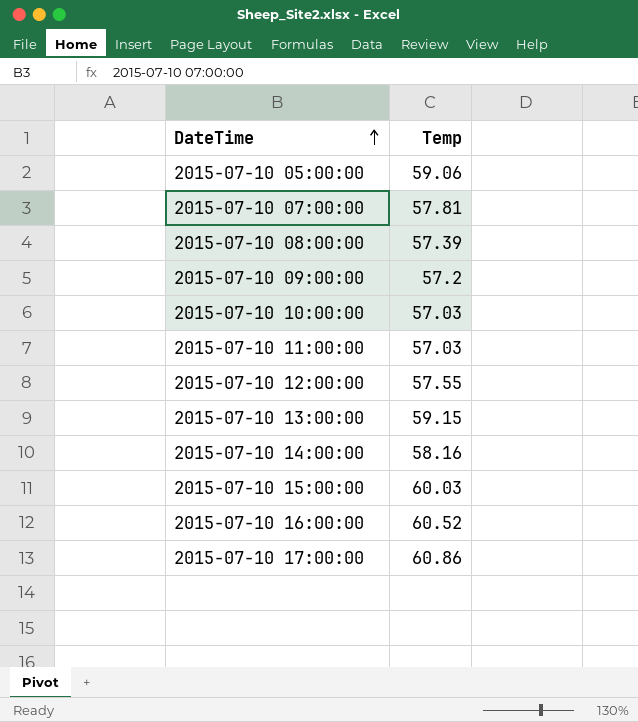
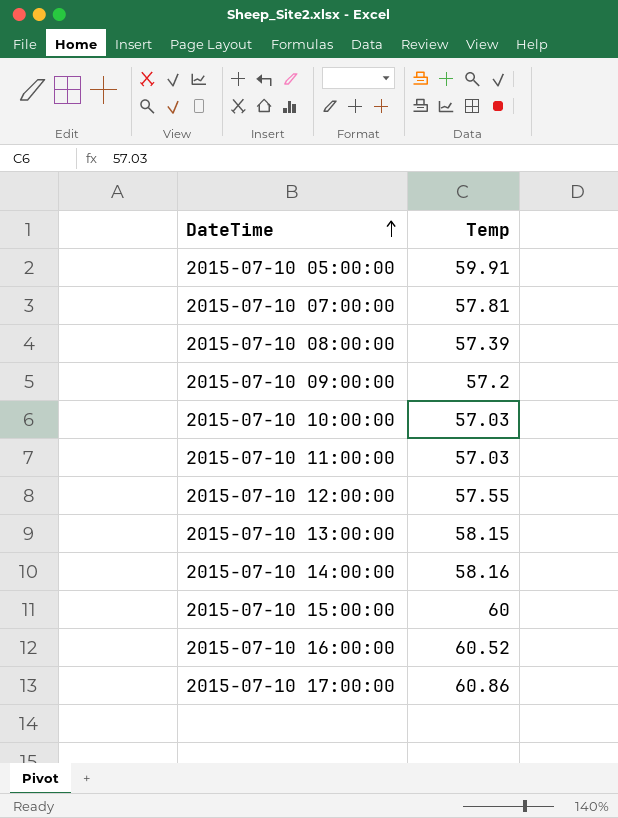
2015-07-10 05:00:00 | Temp: 59.06 -> 59.91
2015-07-10 13:00:00 | Temp: 59.15 -> 58.15
2015-07-10 15:00:00 | Temp: 60.03 -> 60

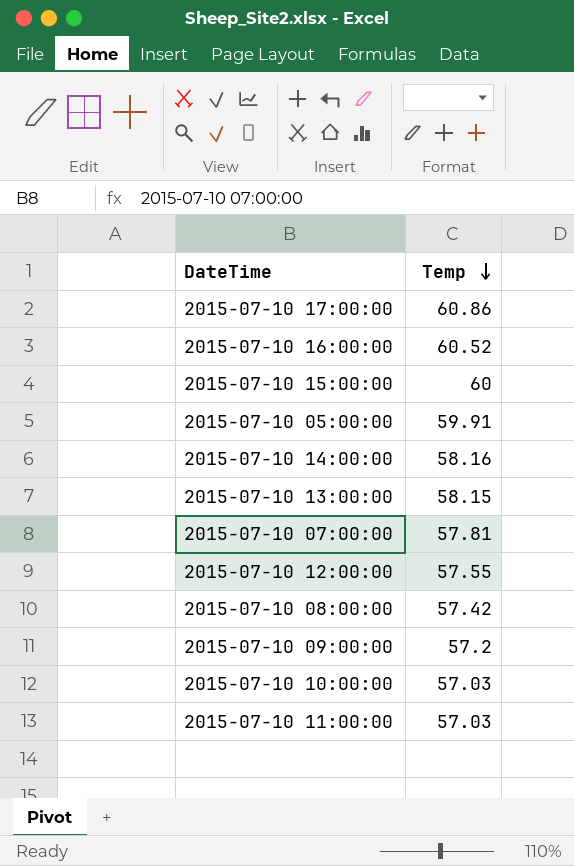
row order: DateTime ascending -> Temp descending
2015-07-10 08:00:00 | Temp: 57.39 -> 57.42

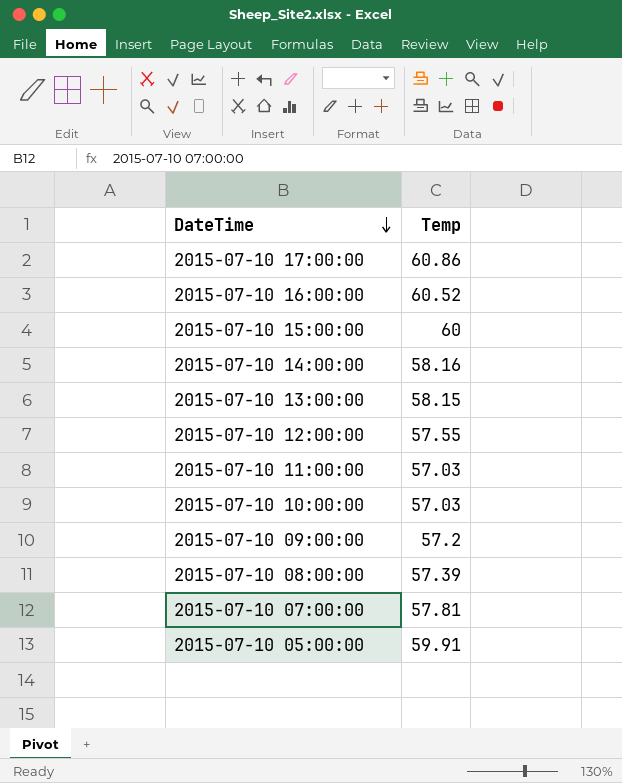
row order: Temp descending -> DateTime descending
2015-07-10 08:00:00 | Temp: 57.42 -> 57.39

